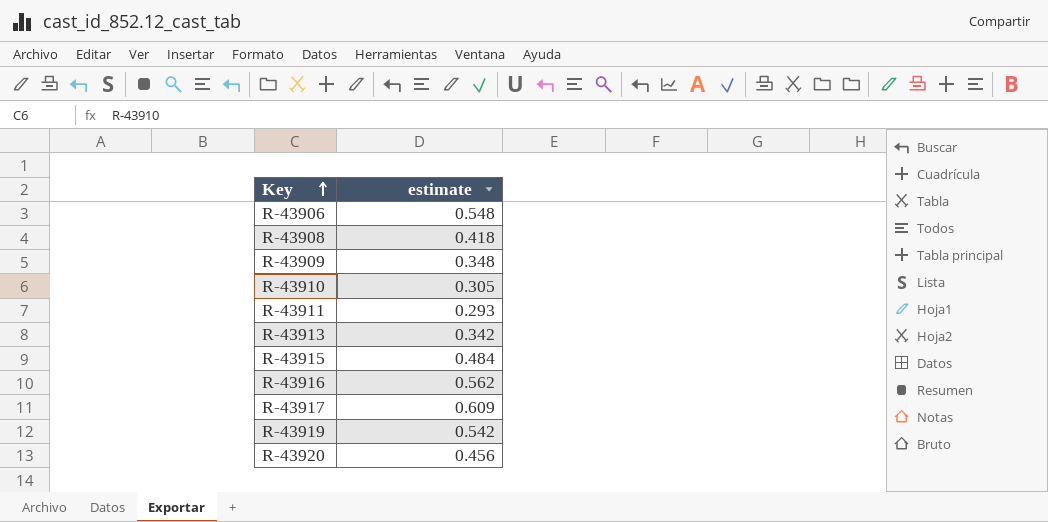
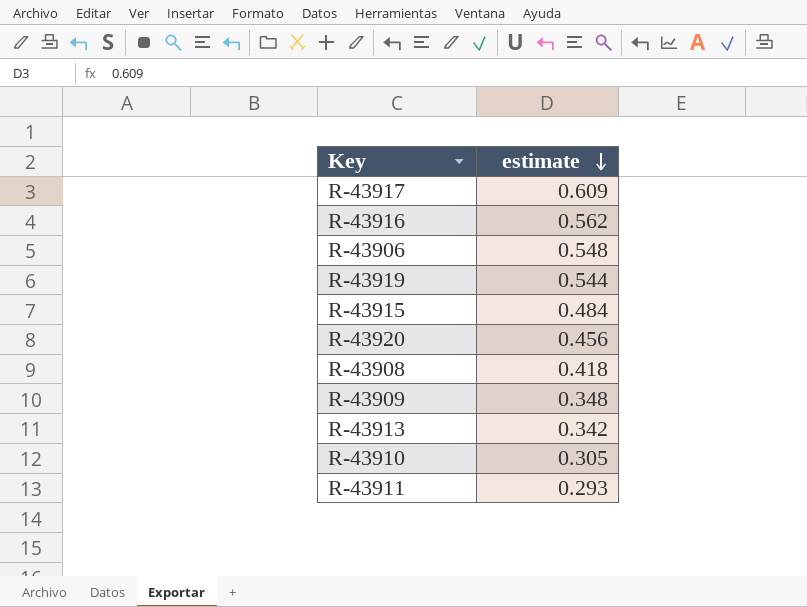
row order: Key ascending -> estimate descending
R-43919 | estimate: 0.542 -> 0.544

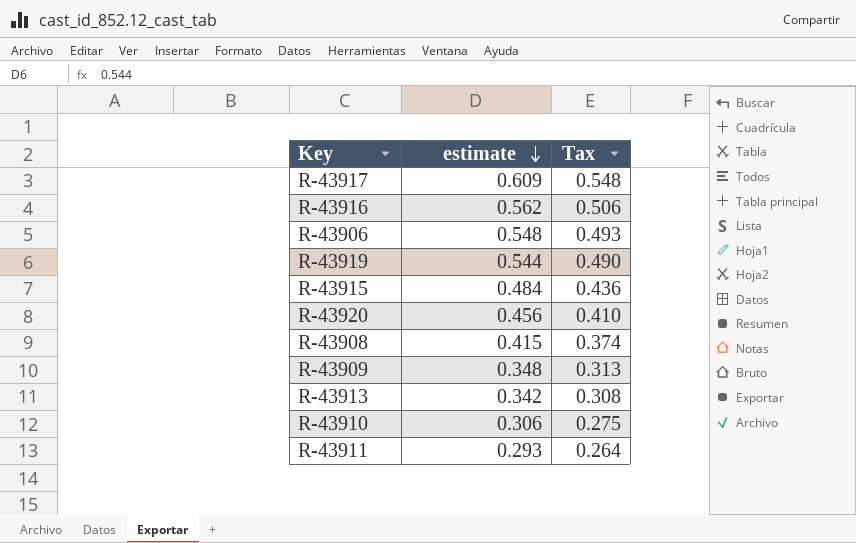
column Tax | formula: none -> [estimate] * 0.9
R-43908 | estimate: 0.418 -> 0.415
R-43910 | estimate: 0.305 -> 0.306

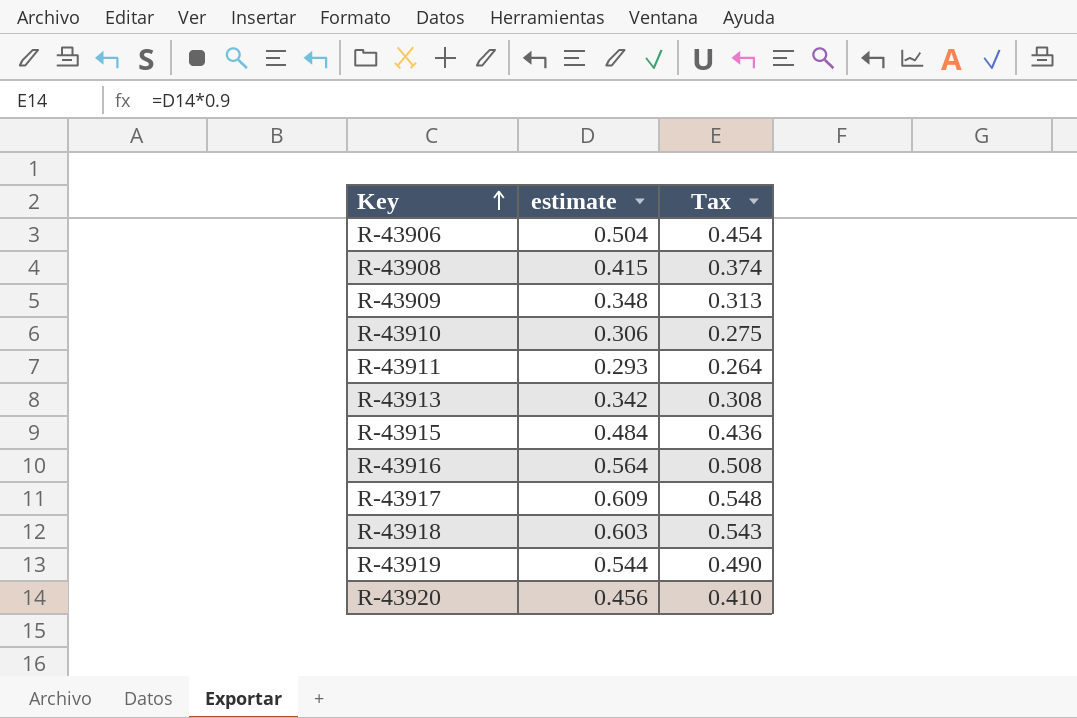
row order: estimate descending -> Key ascending
R-43906 | estimate: 0.548 -> 0.504
R-43906 | Tax: 0.493 -> 0.454
R-43916 | estimate: 0.562 -> 0.564
R-43916 | Tax: 0.506 -> 0.508
row R-43918: none -> 0.603 | 0.543

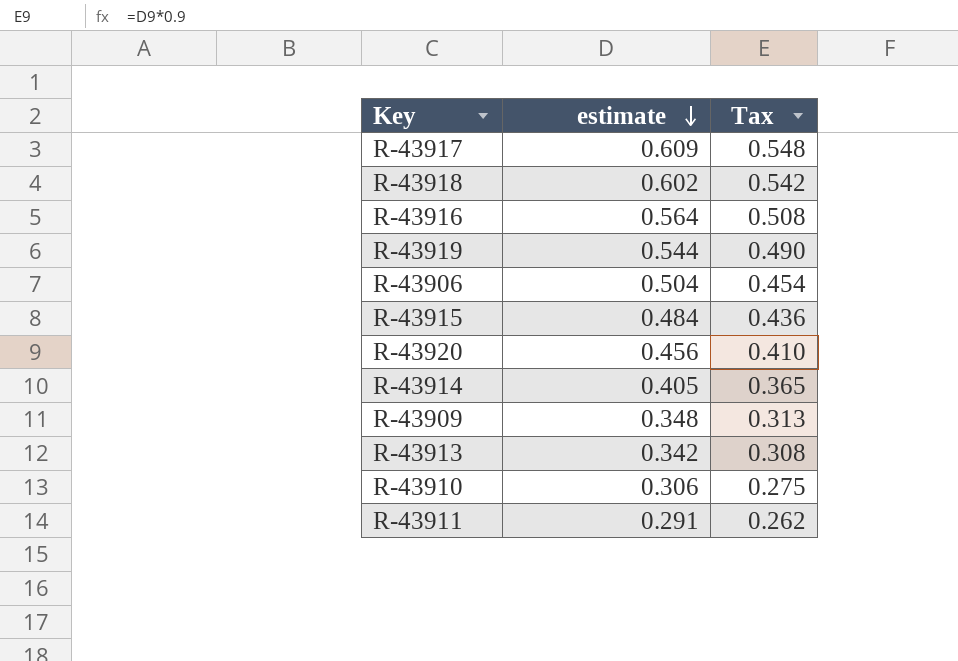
row order: Key ascending -> estimate descending
row R-43908: 0.415 | 0.374 -> none
R-43918 | estimate: 0.603 -> 0.602
R-43918 | Tax: 0.543 -> 0.542
row R-43914: none -> 0.405 | 0.365
R-43911 | estimate: 0.293 -> 0.291
R-43911 | Tax: 0.264 -> 0.262

